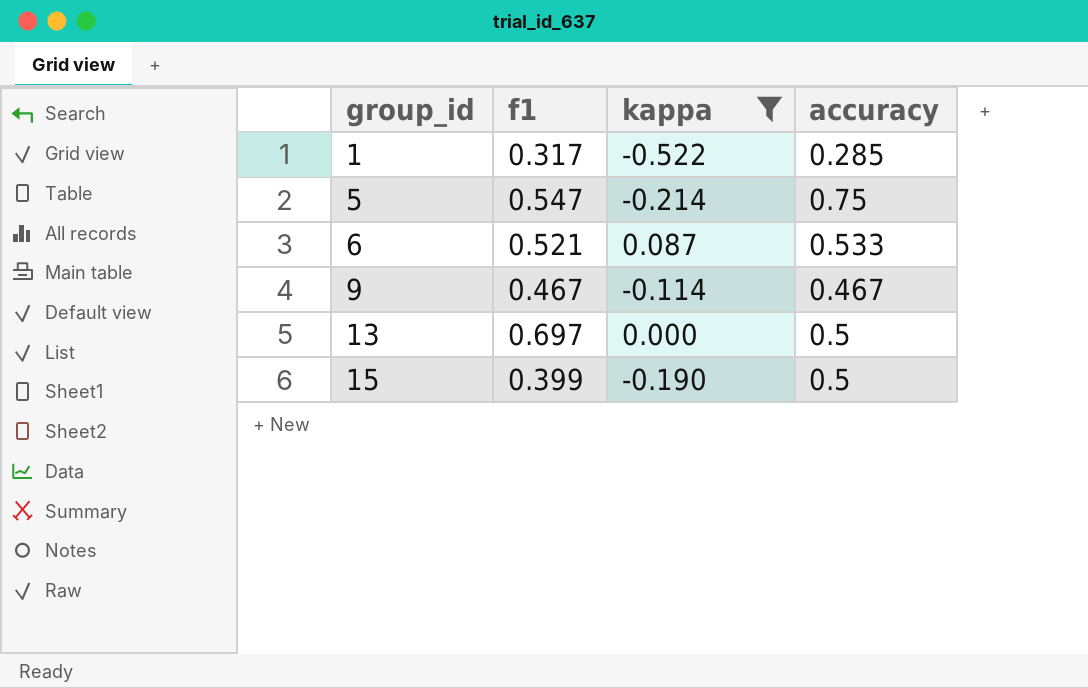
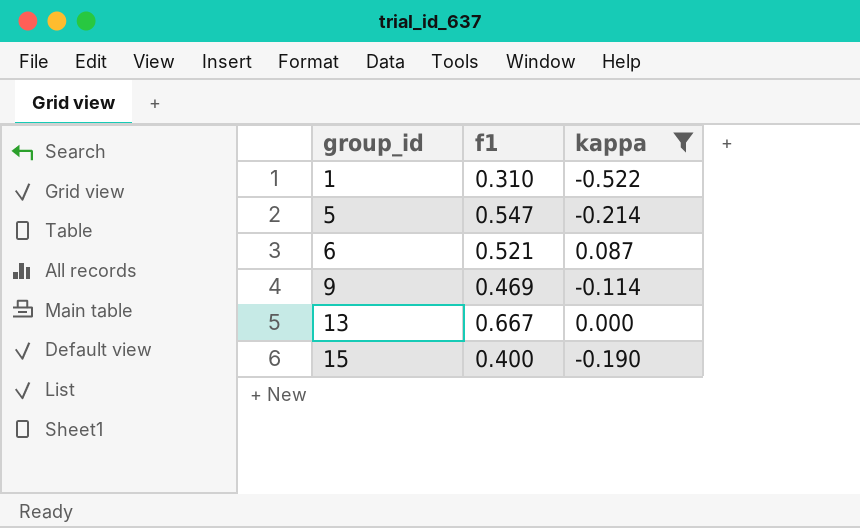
column accuracy | position: 4 -> none
1 | f1: 0.317 -> 0.310
9 | f1: 0.467 -> 0.469
13 | f1: 0.697 -> 0.667
15 | f1: 0.399 -> 0.400

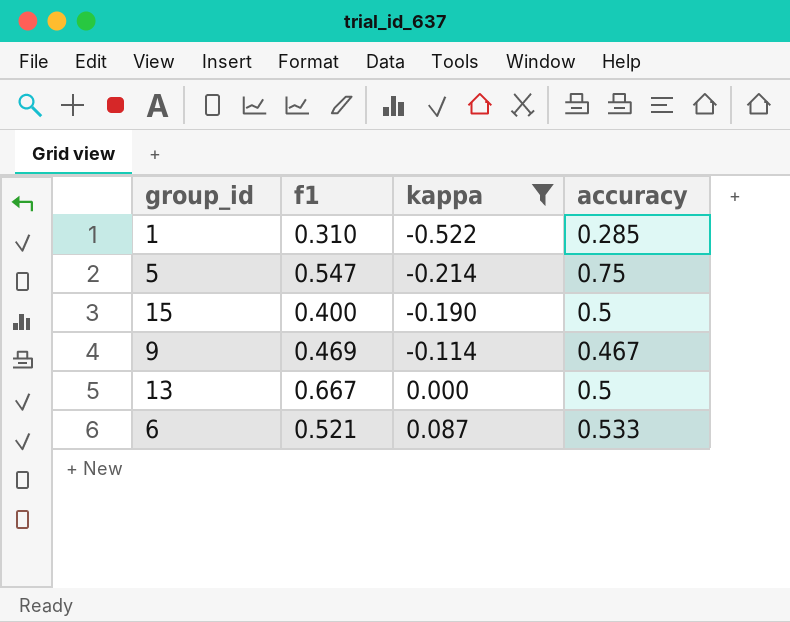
row order: group_id ascending -> kappa ascending
column accuracy | position: none -> 4

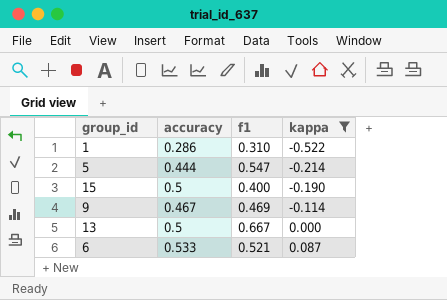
column accuracy | position: 4 -> 2
1 | accuracy: 0.285 -> 0.286
5 | accuracy: 0.75 -> 0.444

